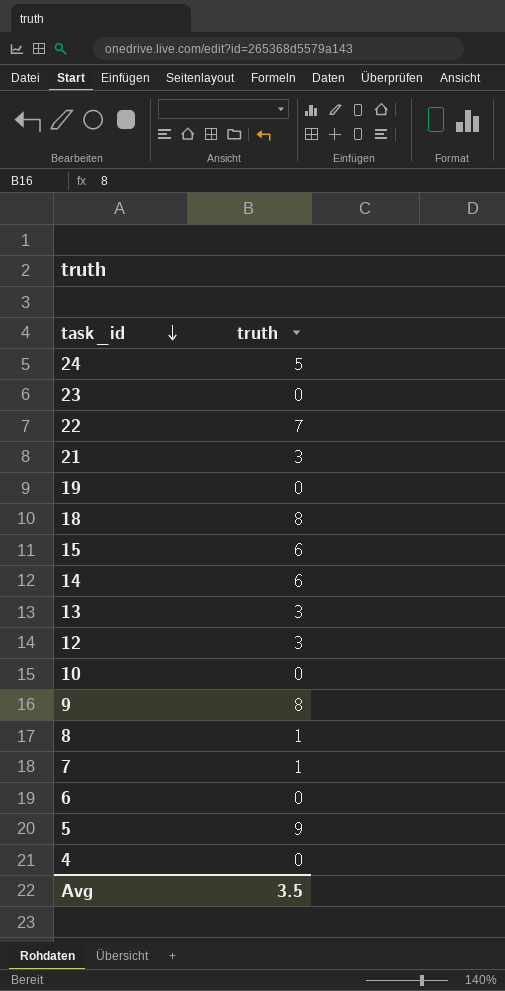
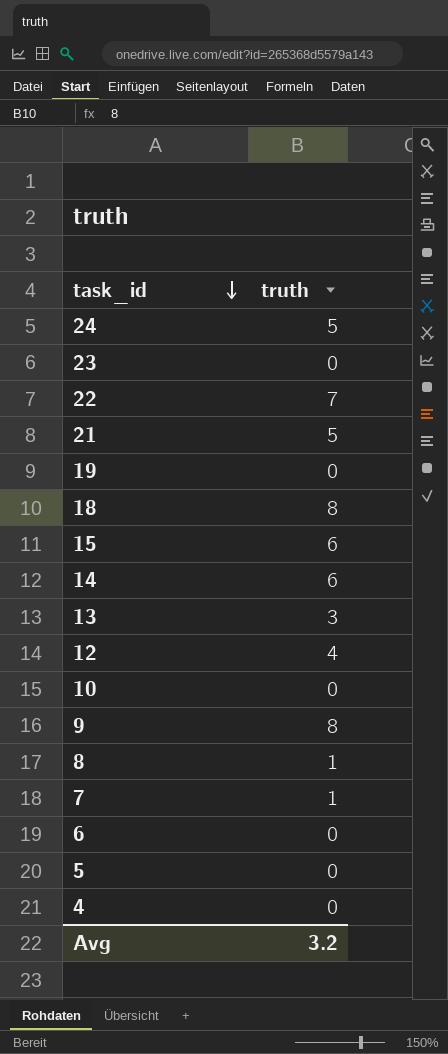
21 | truth: 3 -> 5
12 | truth: 3 -> 4
5 | truth: 9 -> 0
Avg | truth: 3.5 -> 3.2

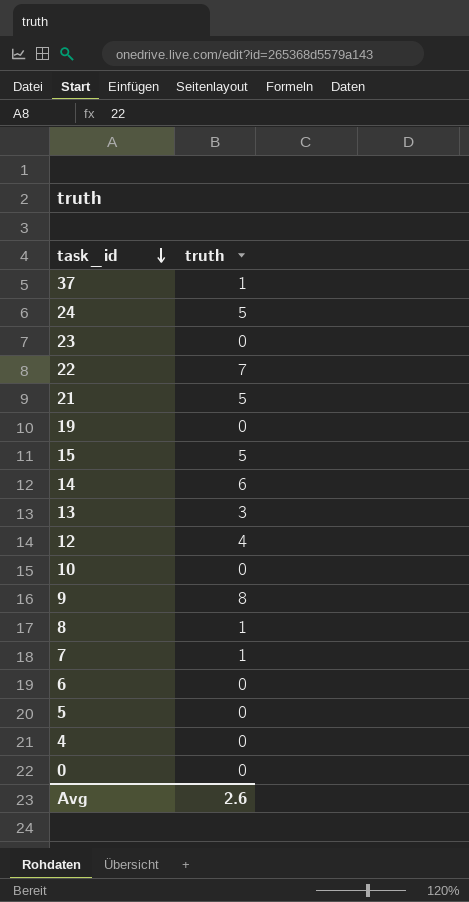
row 18: 8 -> none
row 37: none -> 1
15 | truth: 6 -> 5
row 0: none -> 0
Avg | truth: 3.2 -> 2.6

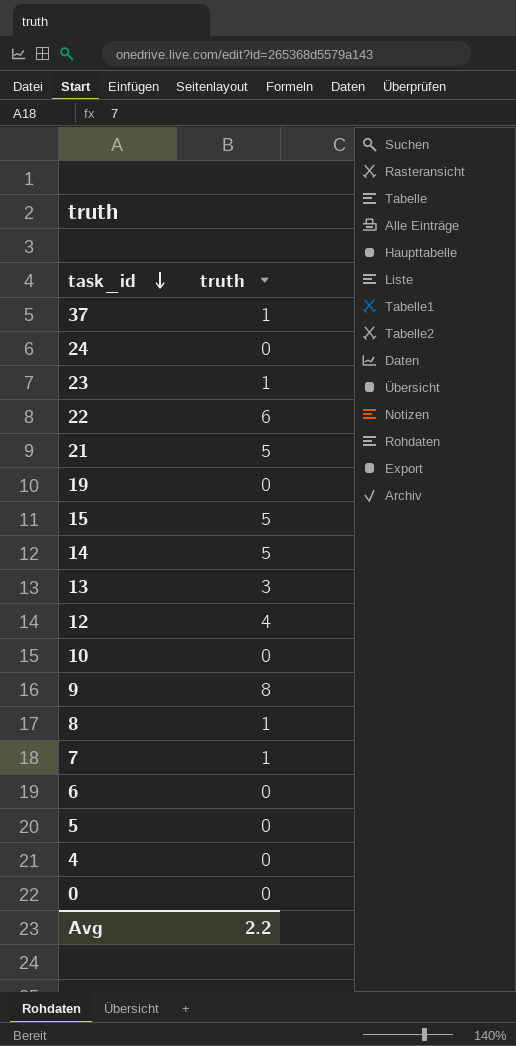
24 | truth: 5 -> 0
23 | truth: 0 -> 1
22 | truth: 7 -> 6
14 | truth: 6 -> 5
Avg | truth: 2.6 -> 2.2

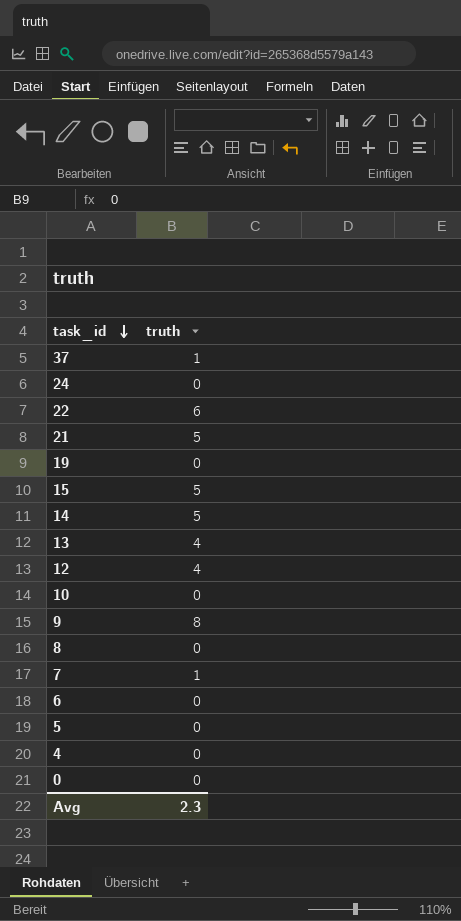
row 23: 1 -> none
13 | truth: 3 -> 4
8 | truth: 1 -> 0
Avg | truth: 2.2 -> 2.3

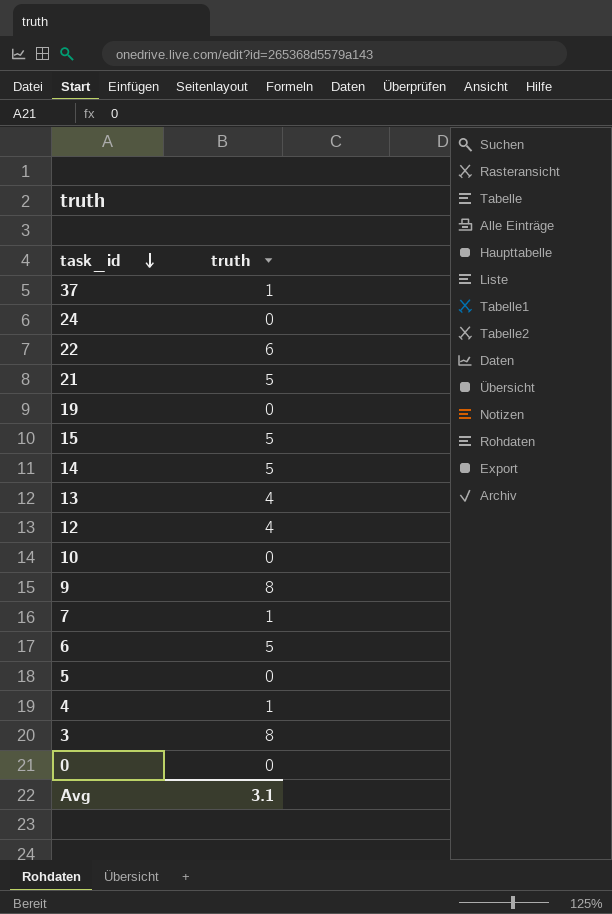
row 8: 0 -> none
6 | truth: 0 -> 5
4 | truth: 0 -> 1
row 3: none -> 8
Avg | truth: 2.3 -> 3.1

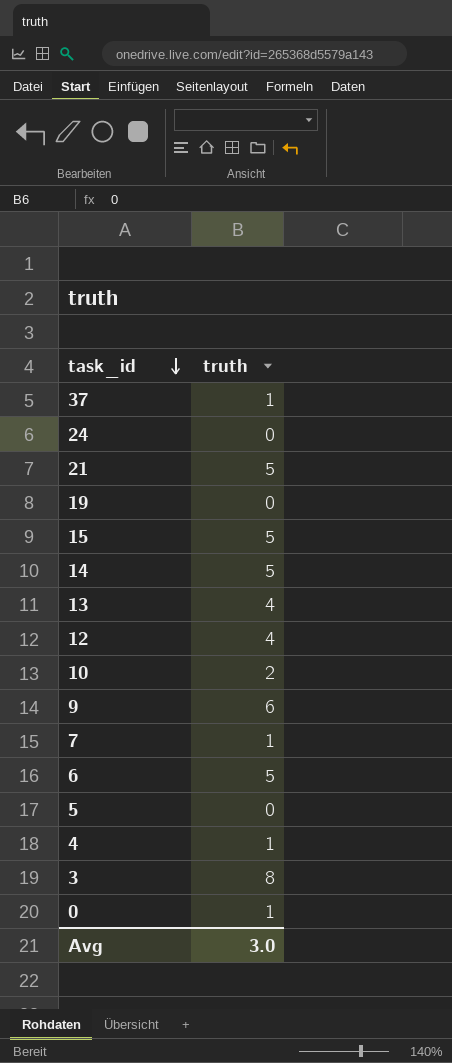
row 22: 6 -> none
10 | truth: 0 -> 2
9 | truth: 8 -> 6
0 | truth: 0 -> 1
Avg | truth: 3.1 -> 3.0

